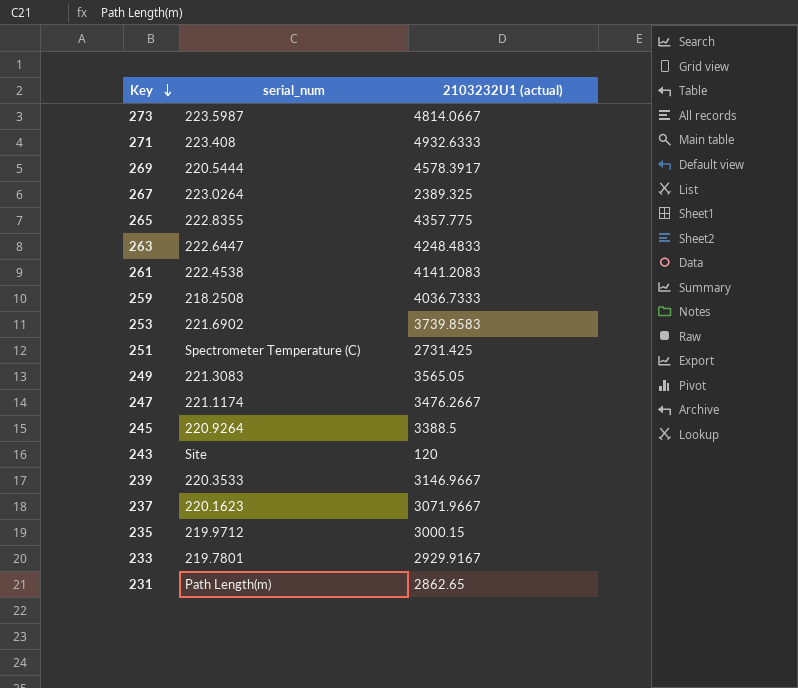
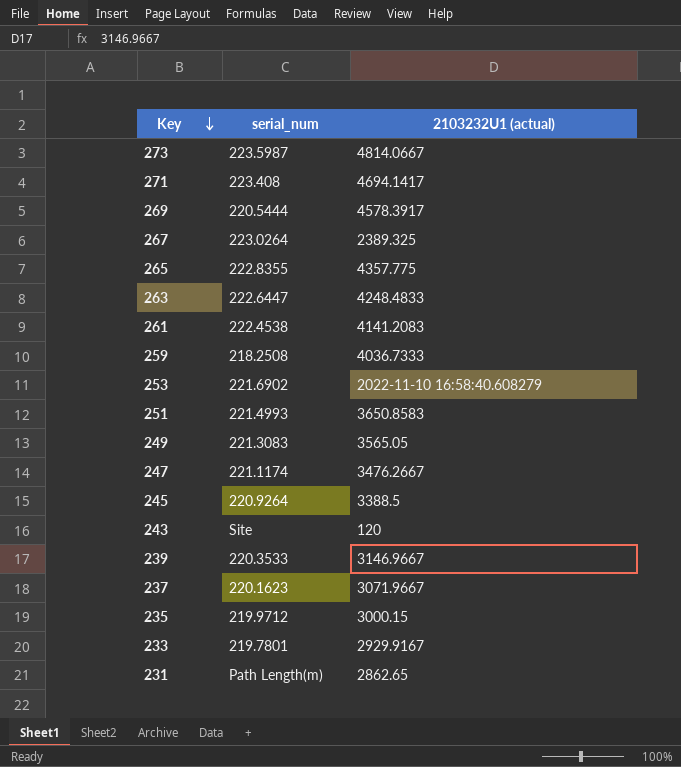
271 | 2103232U1 (actual): 4932.6333 -> 4694.1417
253 | 2103232U1 (actual): 3739.8583 -> 2022-11-10 16:58:40.608279
251 | serial_num: Spectrometer Temperature (C) -> 221.4993
251 | 2103232U1 (actual): 2731.425 -> 3650.8583

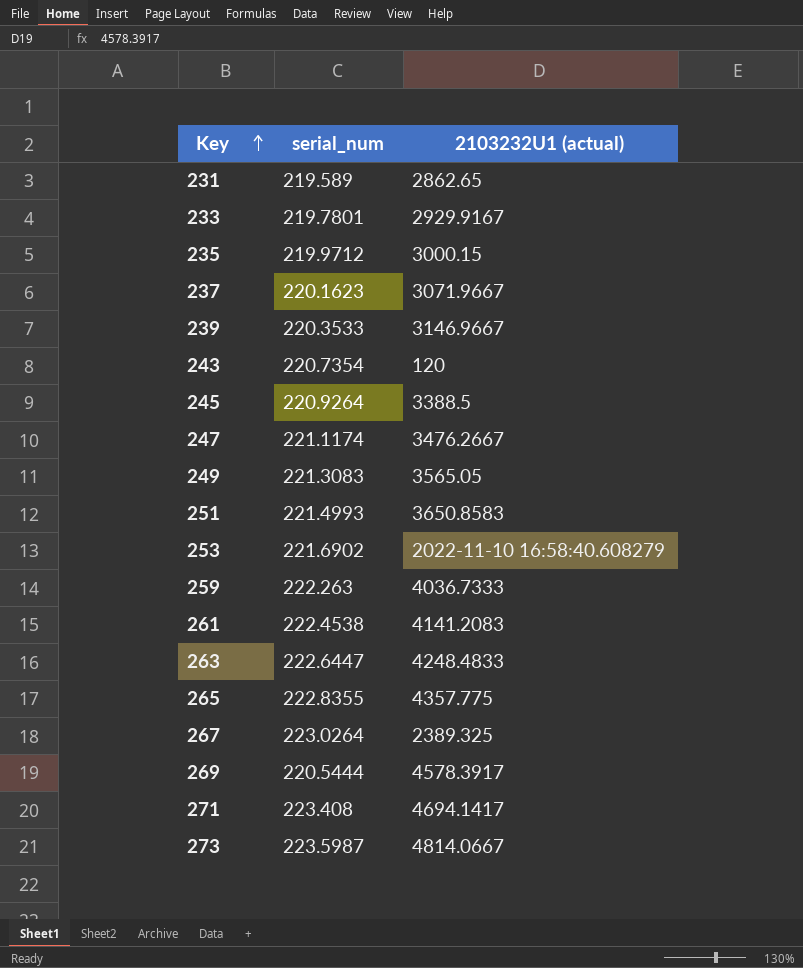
row order: Key descending -> Key ascending
231 | serial_num: Path Length(m) -> 219.589
243 | serial_num: Site -> 220.7354
259 | serial_num: 218.2508 -> 222.263

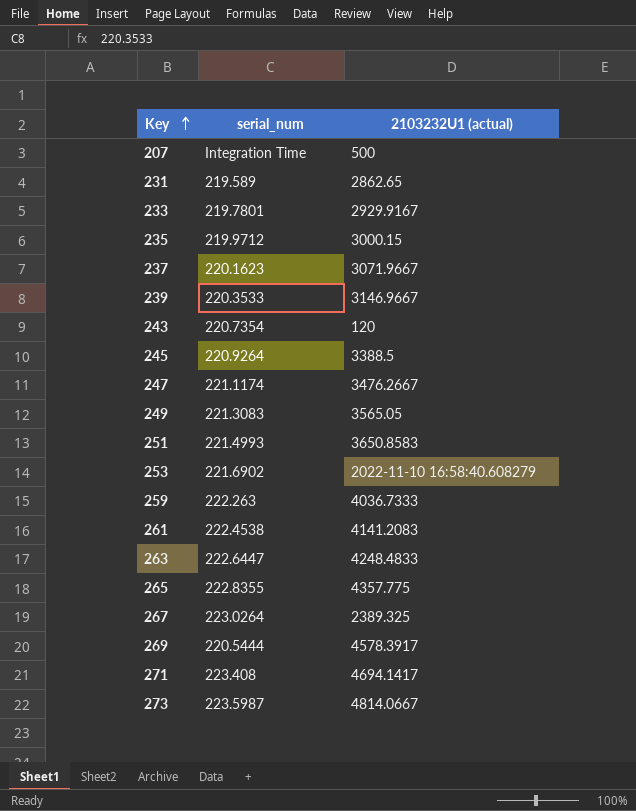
row 207: none -> Integration Time | 500

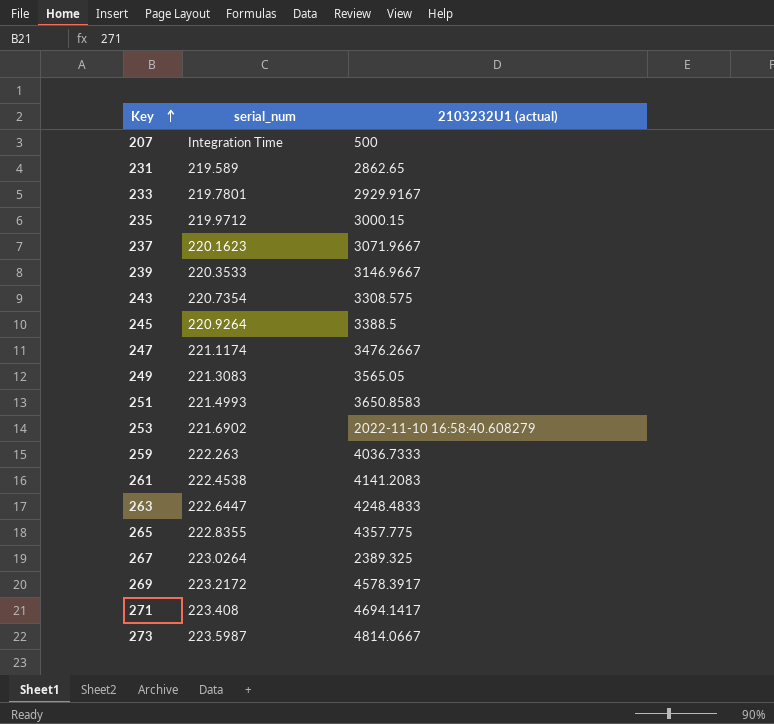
243 | 2103232U1 (actual): 120 -> 3308.575
269 | serial_num: 220.5444 -> 223.2172

